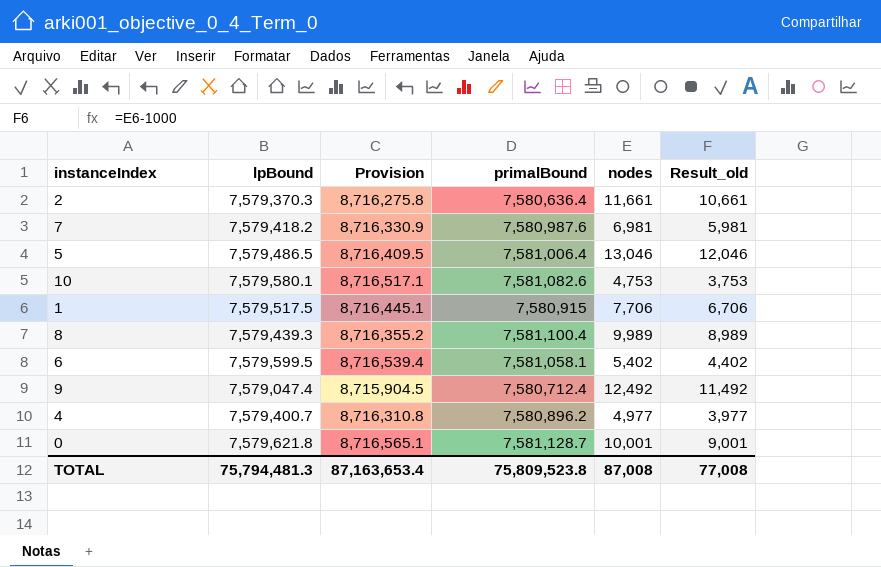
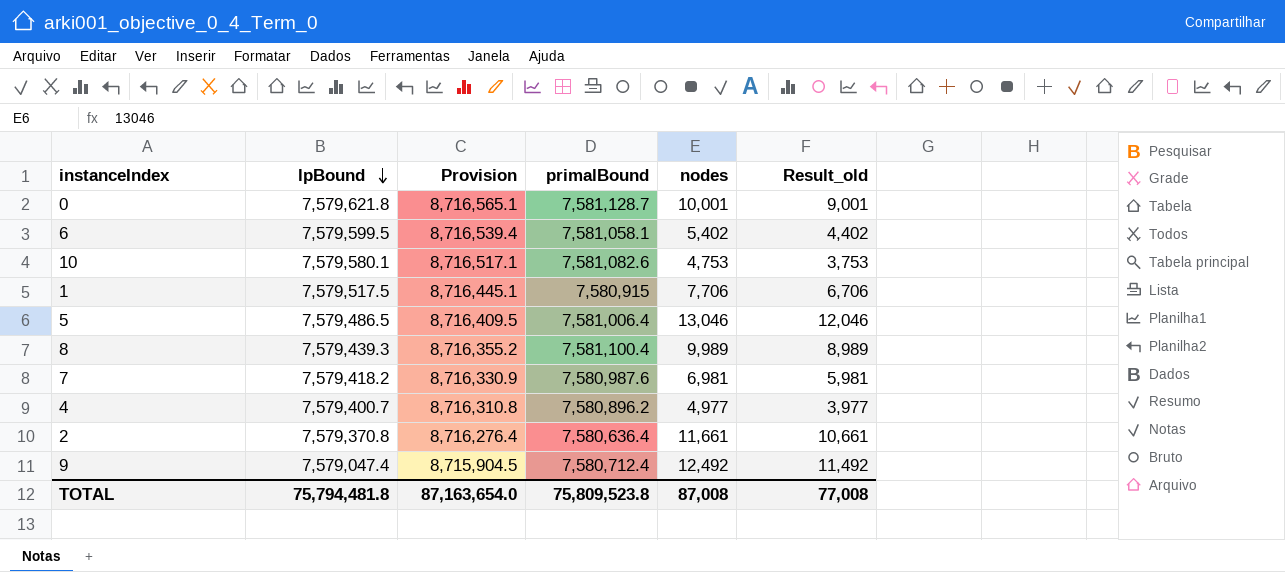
row order: none -> lpBound descending
2 | lpBound: 7,579,370.3 -> 7,579,370.8
2 | Provision: 8,716,275.8 -> 8,716,276.4
TOTAL | lpBound: 75,794,481.3 -> 75,794,481.8
TOTAL | Provision: 87,163,653.4 -> 87,163,654.0

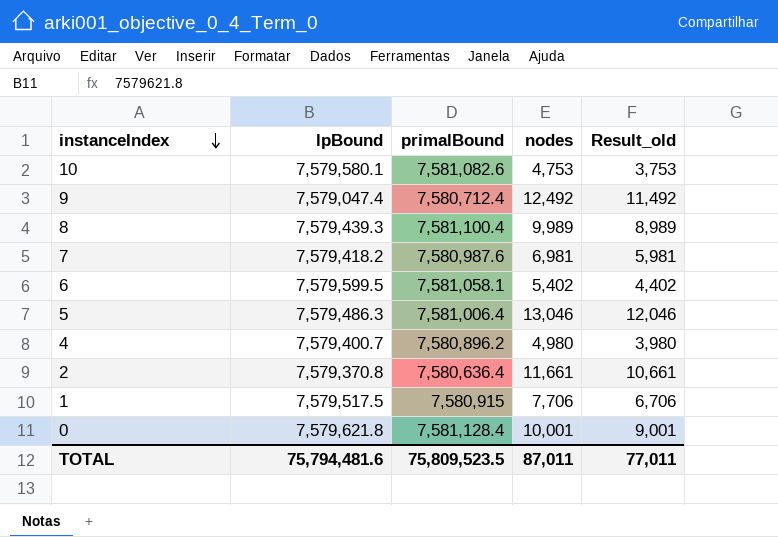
row order: lpBound descending -> instanceIndex descending
column Provision | formula: [lpBound] * 1.15 -> none
5 | lpBound: 7,579,486.5 -> 7,579,486.3
4 | nodes: 4,977 -> 4,980
4 | Result_old: 3,977 -> 3,980
0 | primalBound: 7,581,128.7 -> 7,581,128.4
TOTAL | lpBound: 75,794,481.8 -> 75,794,481.6
TOTAL | primalBound: 75,809,523.8 -> 75,809,523.5
TOTAL | nodes: 87,008 -> 87,011
TOTAL | Result_old: 77,008 -> 77,011

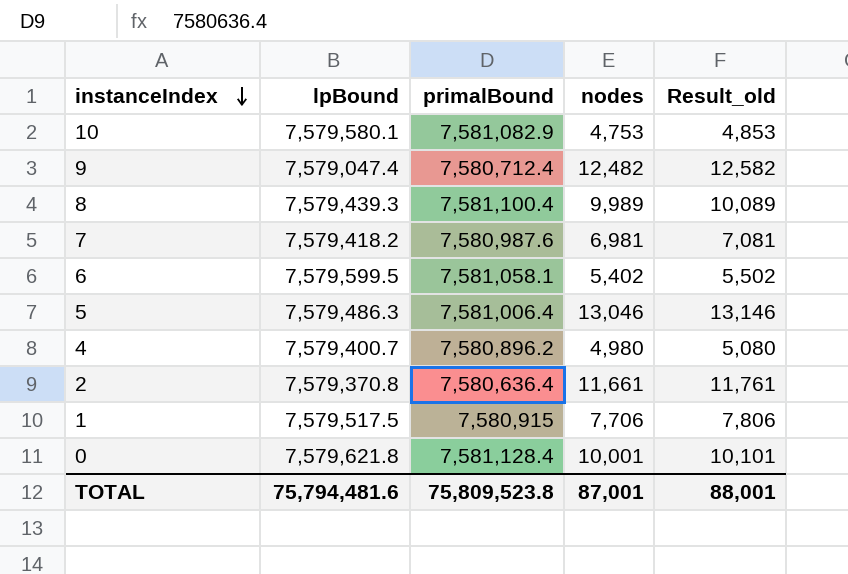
column Result_old | formula: [nodes] - 1000 -> [nodes] + 100
10 | primalBound: 7,581,082.6 -> 7,581,082.9
9 | nodes: 12,492 -> 12,482
TOTAL | primalBound: 75,809,523.5 -> 75,809,523.8
TOTAL | nodes: 87,011 -> 87,001
TOTAL | Result_old: 77,011 -> 88,001

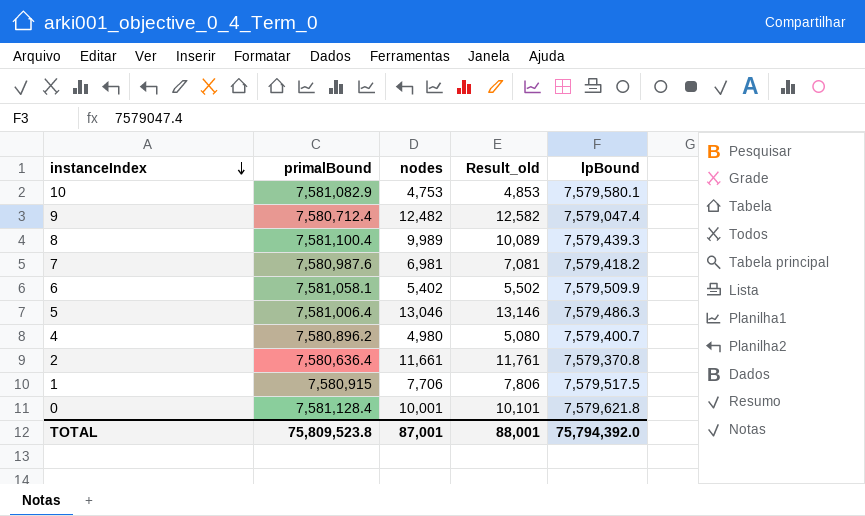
column lpBound | position: 2 -> 5
6 | lpBound: 7,579,599.5 -> 7,579,509.9
TOTAL | lpBound: 75,794,481.6 -> 75,794,392.0

